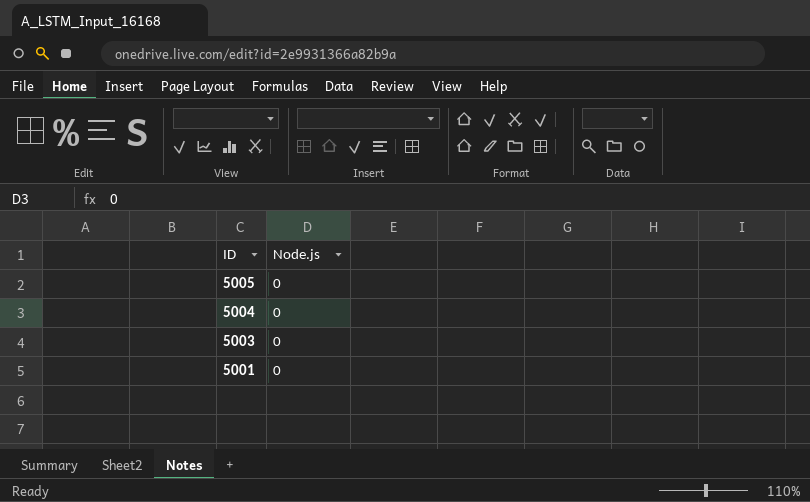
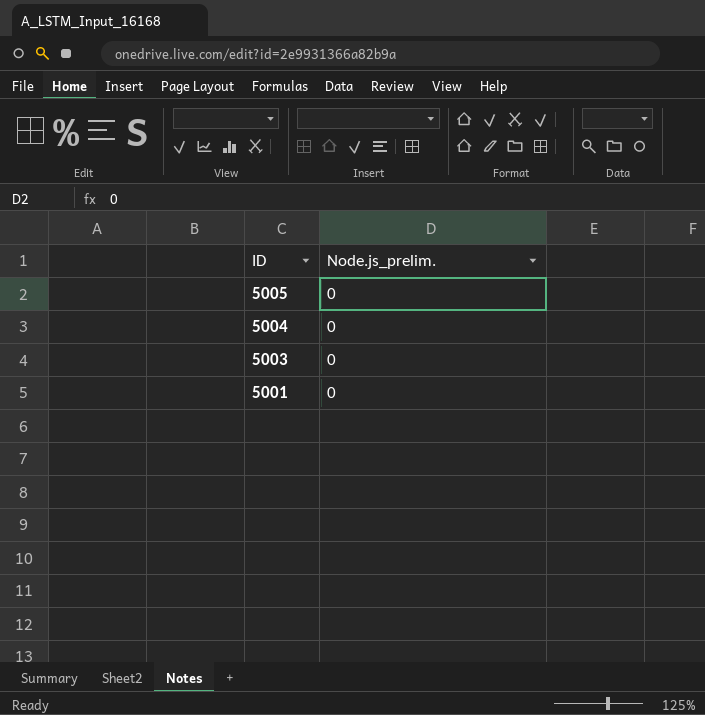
column name: Node.js -> Node.js_prelim.

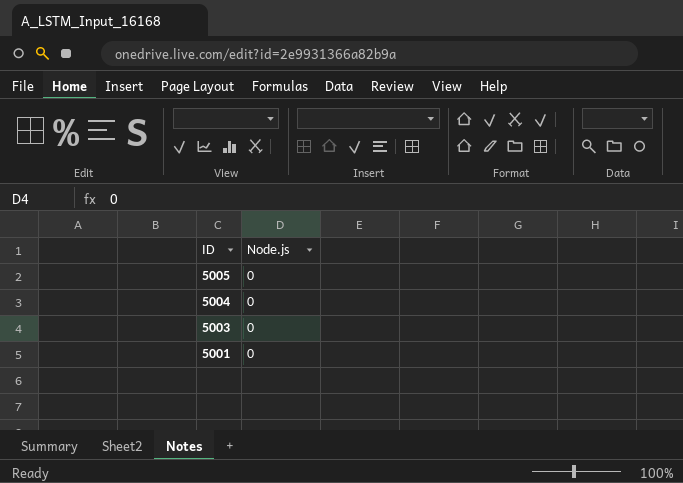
column name: Node.js_prelim. -> Node.js

